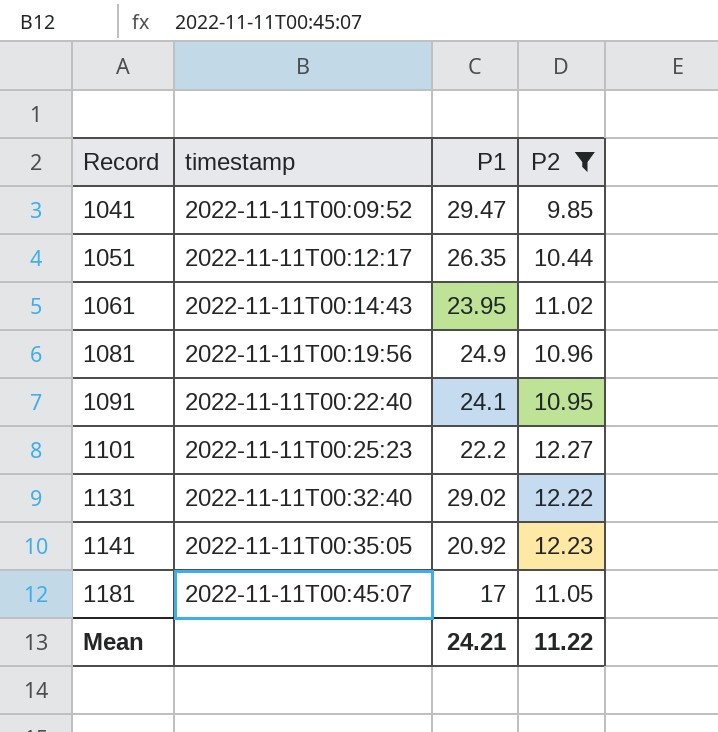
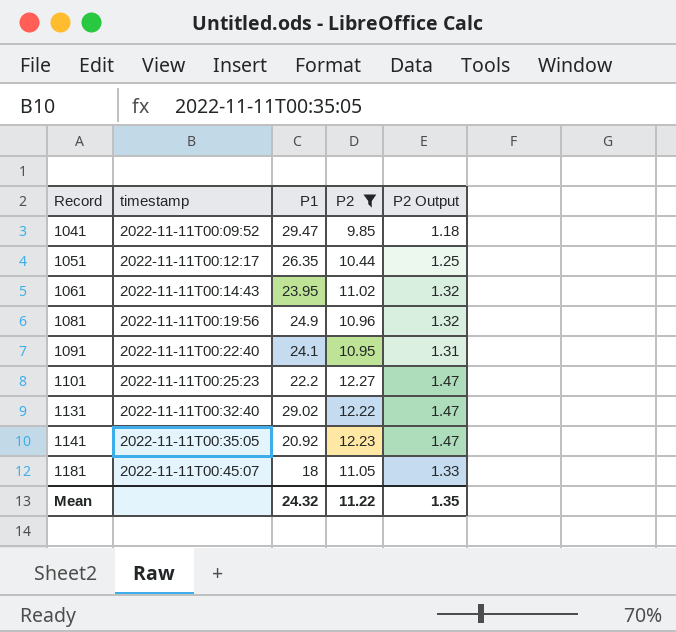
column P2 Output | formula: none -> [P2] * 0.12
1181 | P1: 17 -> 18
Mean | P1: 24.21 -> 24.32

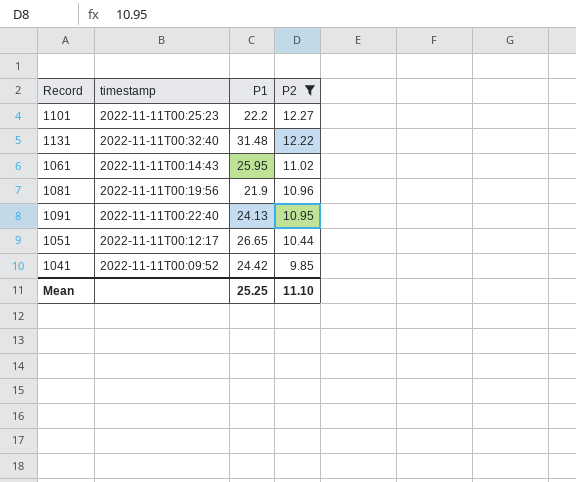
row order: Record ascending -> P2 descending
column P2 Output | formula: [P2] * 0.12 -> none
row 1141: 2022-11-11T00:35:05 | 20.92 | 12.23 | 1.47 -> none
row 1181: 2022-11-11T00:45:07 | 18 | 11.05 | 1.33 -> none
1131 | P1: 29.02 -> 31.48
1061 | P1: 23.95 -> 25.95
1081 | P1: 24.9 -> 21.9
1091 | P1: 24.1 -> 24.13
1051 | P1: 26.35 -> 26.65
1041 | P1: 29.47 -> 24.42
Mean | P1: 24.32 -> 25.25
Mean | P2: 11.22 -> 11.10

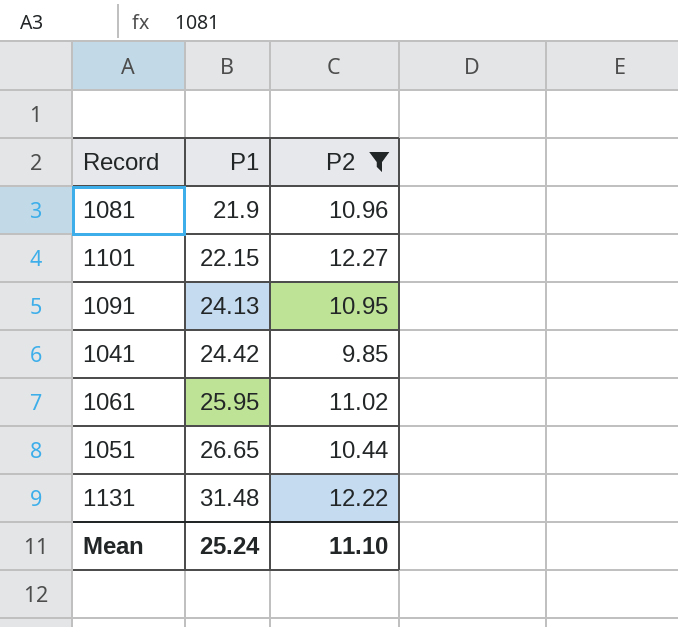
row order: P2 descending -> P1 ascending
column timestamp | position: 2 -> none
1101 | P1: 22.2 -> 22.15
Mean | P1: 25.25 -> 25.24

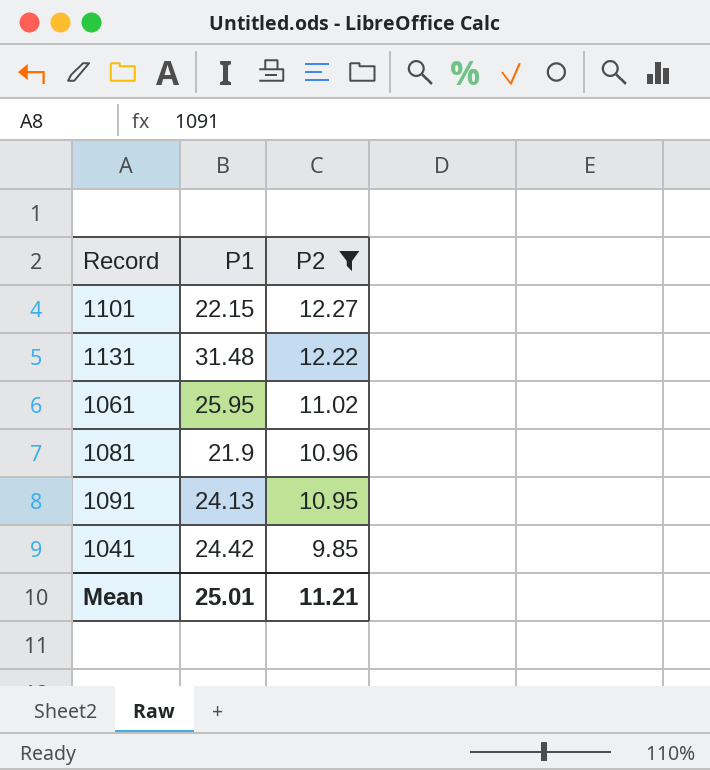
row order: P1 ascending -> P2 descending
row 1051: 26.65 | 10.44 -> none
Mean | P1: 25.24 -> 25.01
Mean | P2: 11.10 -> 11.21

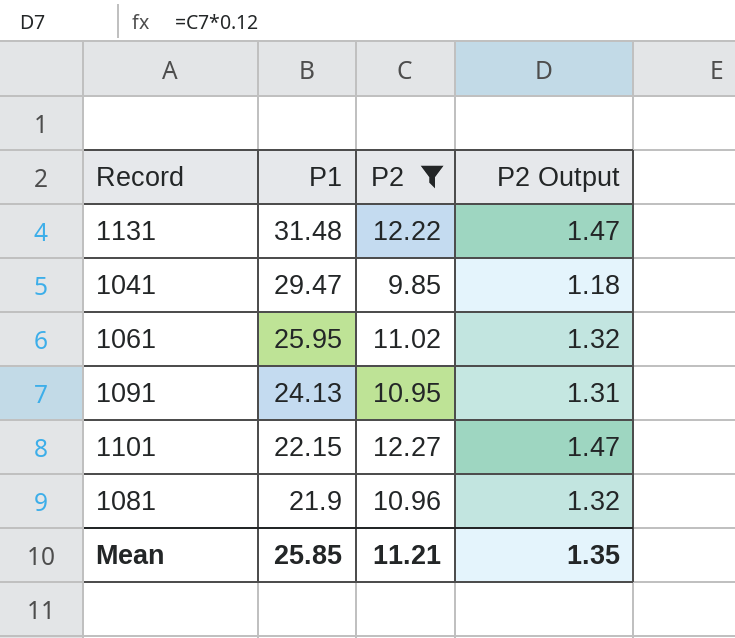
row order: P2 descending -> P1 descending
column P2 Output | formula: none -> [P2] * 0.12
1041 | P1: 24.42 -> 29.47
Mean | P1: 25.01 -> 25.85

